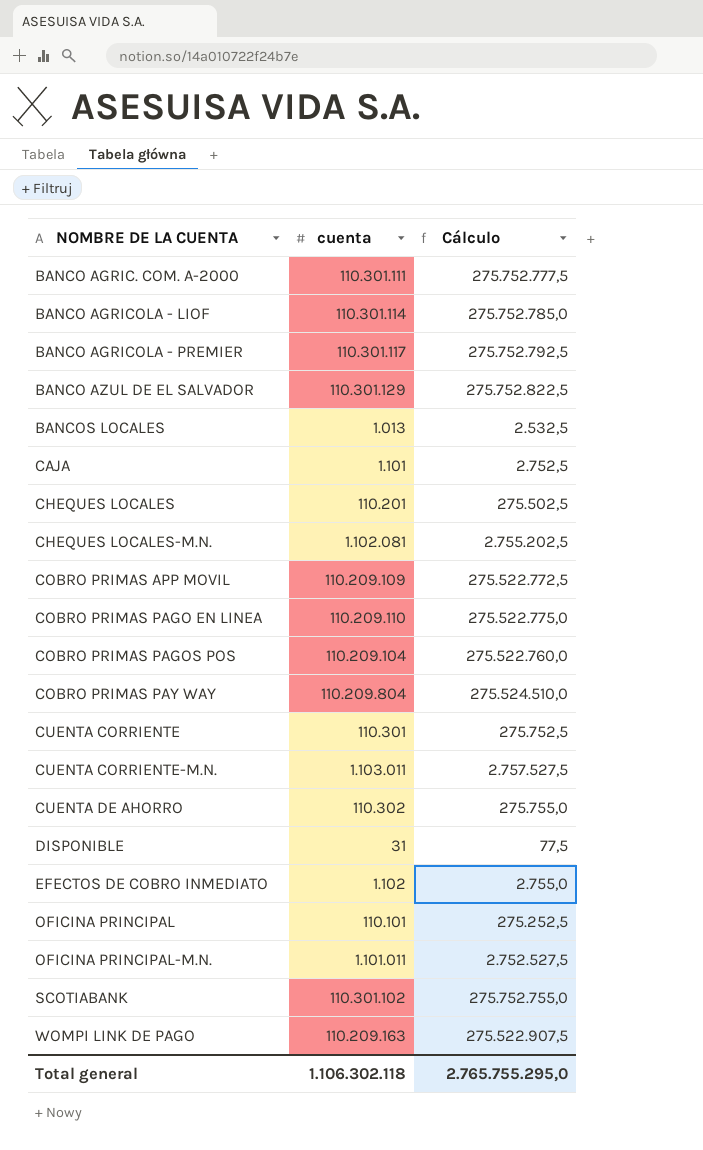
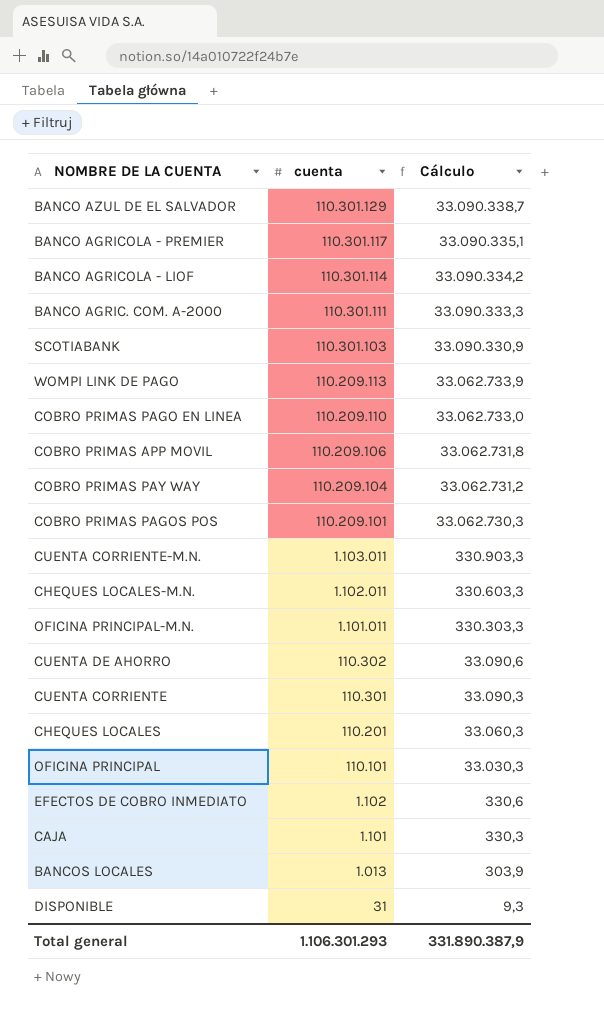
row order: NOMBRE DE LA CUENTA ascending -> cuenta descending
column Cálculo | formula: [cuenta] * 2,5 -> [cuenta] * 0,3
SCOTIABANK | cuenta: 110.301.102 -> 110.301.103
WOMPI LINK DE PAGO | cuenta: 110.209.163 -> 110.209.113
COBRO PRIMAS APP MOVIL | cuenta: 110.209.109 -> 110.209.106
COBRO PRIMAS PAY WAY | cuenta: 110.209.804 -> 110.209.104
COBRO PRIMAS PAGOS POS | cuenta: 110.209.104 -> 110.209.101
CHEQUES LOCALES-M.N. | cuenta: 1.102.081 -> 1.102.011
Total general | cuenta: 1.106.302.118 -> 1.106.301.293
Total general | Cálculo: 2.765.755.295,0 -> 331.890.387,9

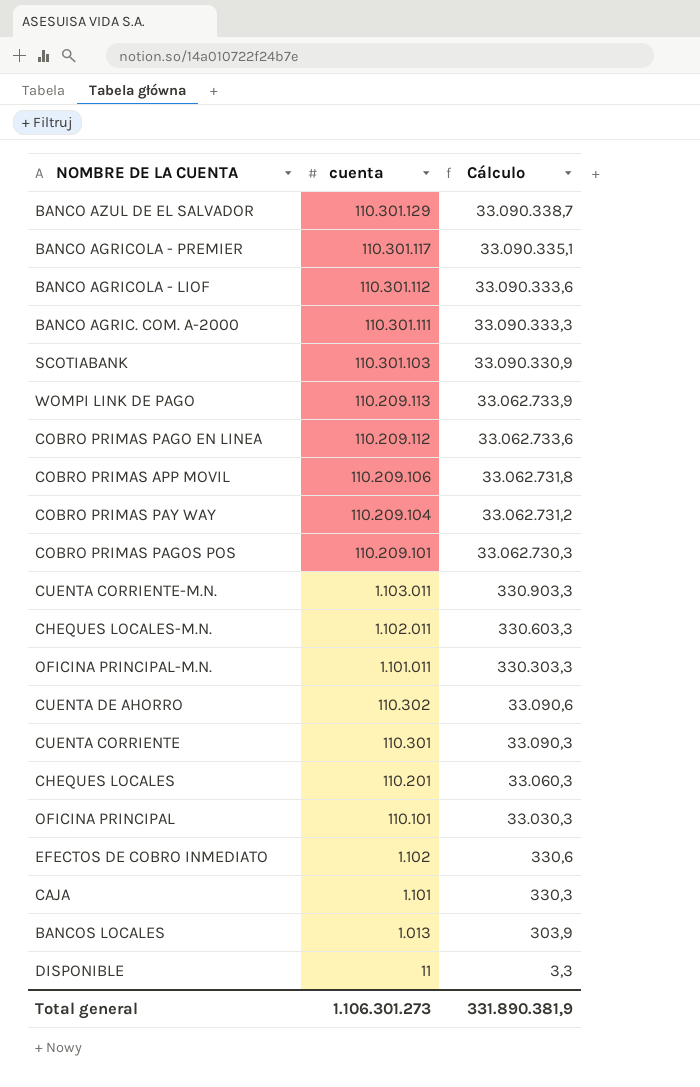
BANCO AGRICOLA - LIOF | cuenta: 110.301.114 -> 110.301.112
BANCO AGRICOLA - LIOF | Cálculo: 33.090.334,2 -> 33.090.333,6
COBRO PRIMAS PAGO EN LINEA | cuenta: 110.209.110 -> 110.209.112
COBRO PRIMAS PAGO EN LINEA | Cálculo: 33.062.733,0 -> 33.062.733,6
DISPONIBLE | cuenta: 31 -> 11
DISPONIBLE | Cálculo: 9,3 -> 3,3
Total general | cuenta: 1.106.301.293 -> 1.106.301.273
Total general | Cálculo: 331.890.387,9 -> 331.890.381,9

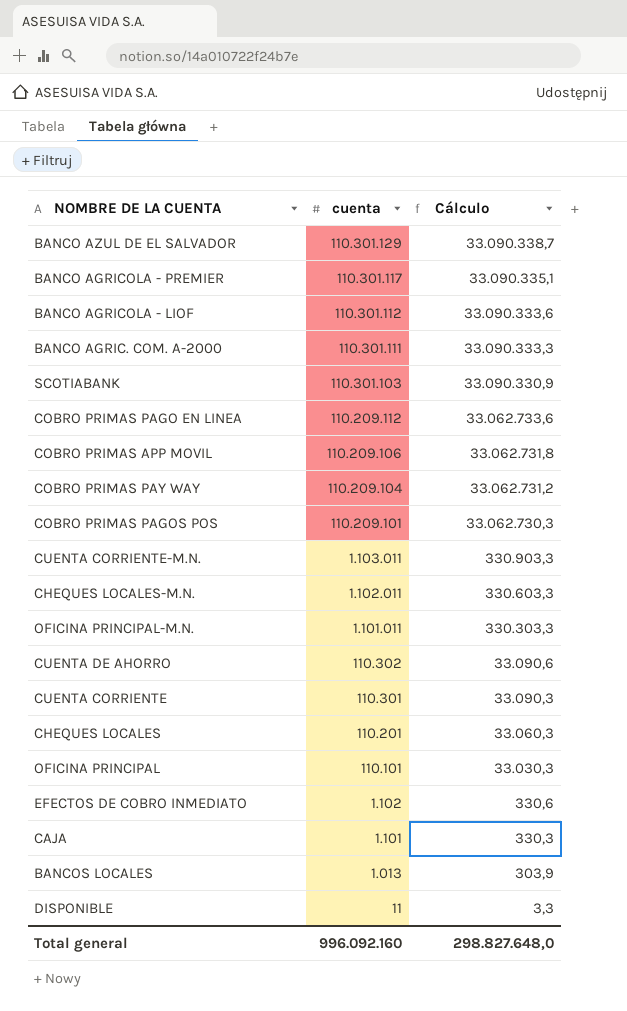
row WOMPI LINK DE PAGO: 110.209.113 | 33.062.733,9 -> none
Total general | cuenta: 1.106.301.273 -> 996.092.160
Total general | Cálculo: 331.890.381,9 -> 298.827.648,0

